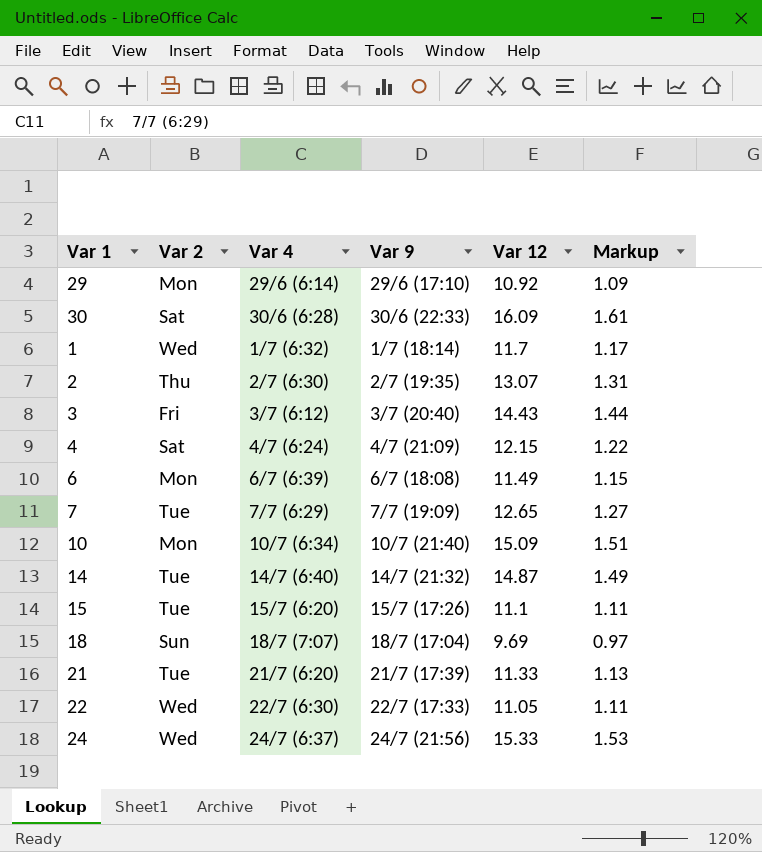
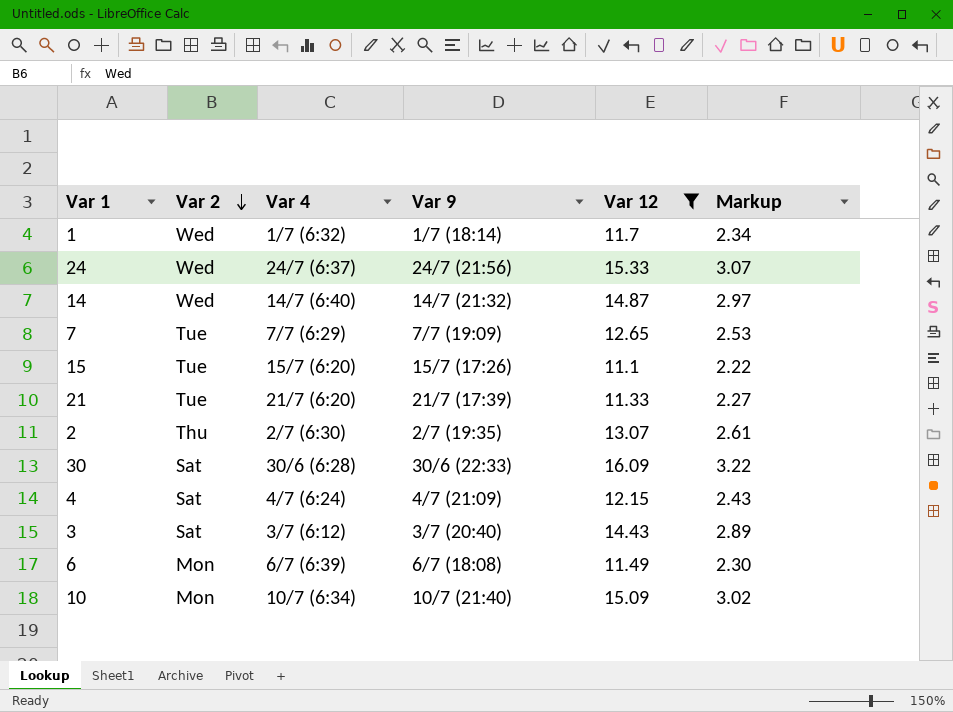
filter: none -> Var 12 >= 11.1
row order: none -> Var 2 descending
column Markup | formula: [Var 12] * 0.1 -> [Var 12] * 0.2
14 | Var 2: Tue -> Wed
3 | Var 2: Fri -> Sat

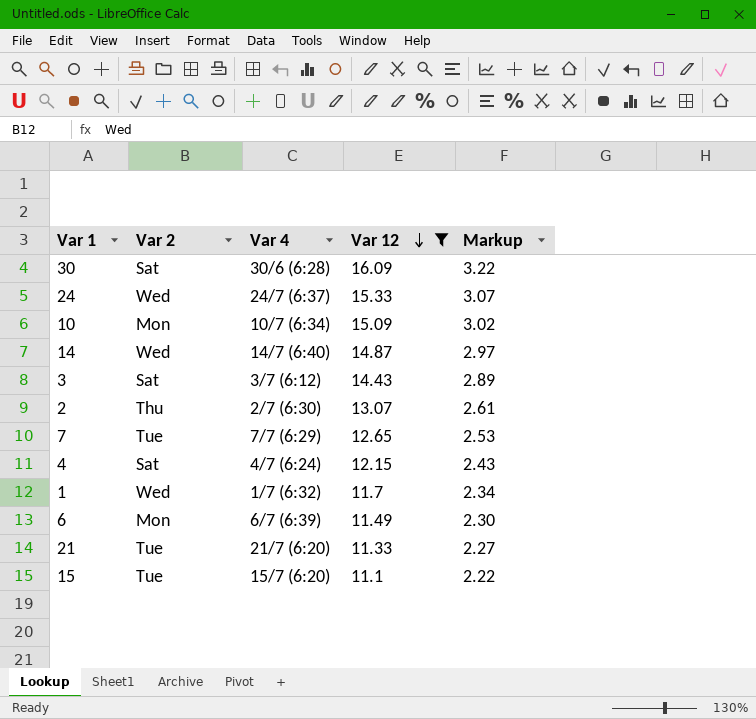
row order: Var 2 descending -> Var 12 descending
column Var 9 | position: 4 -> none

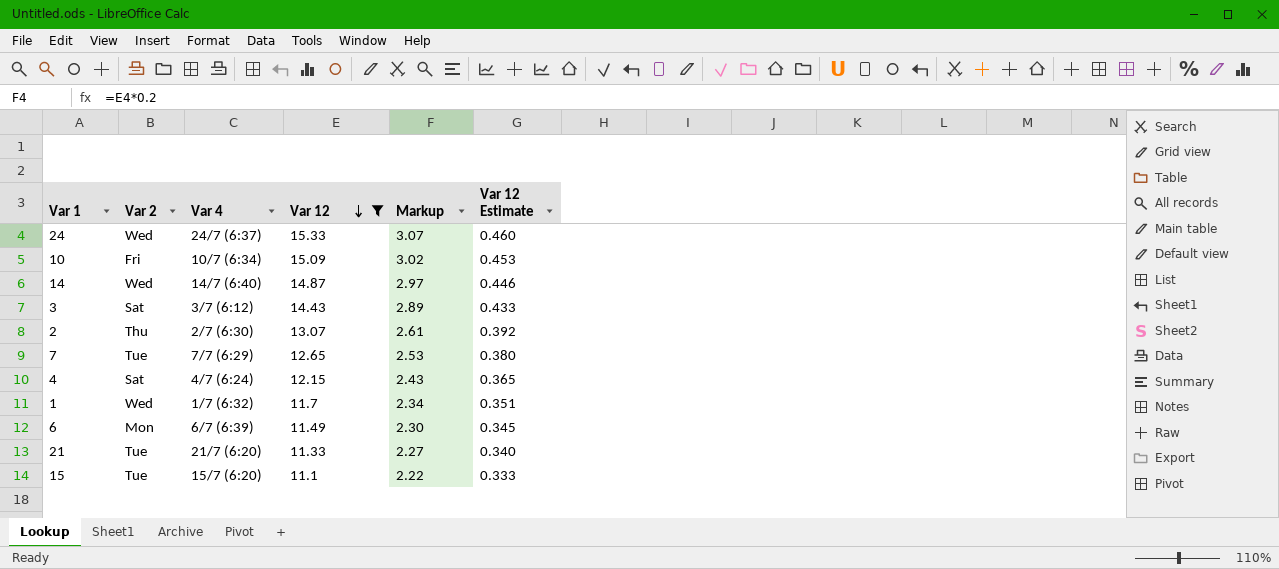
column Var 12 Estimate | formula: none -> [Var 12] * 0.03
row 30: Sat | 30/6 (6:28) | 16.09 | 3.22 -> none
10 | Var 2: Mon -> Fri

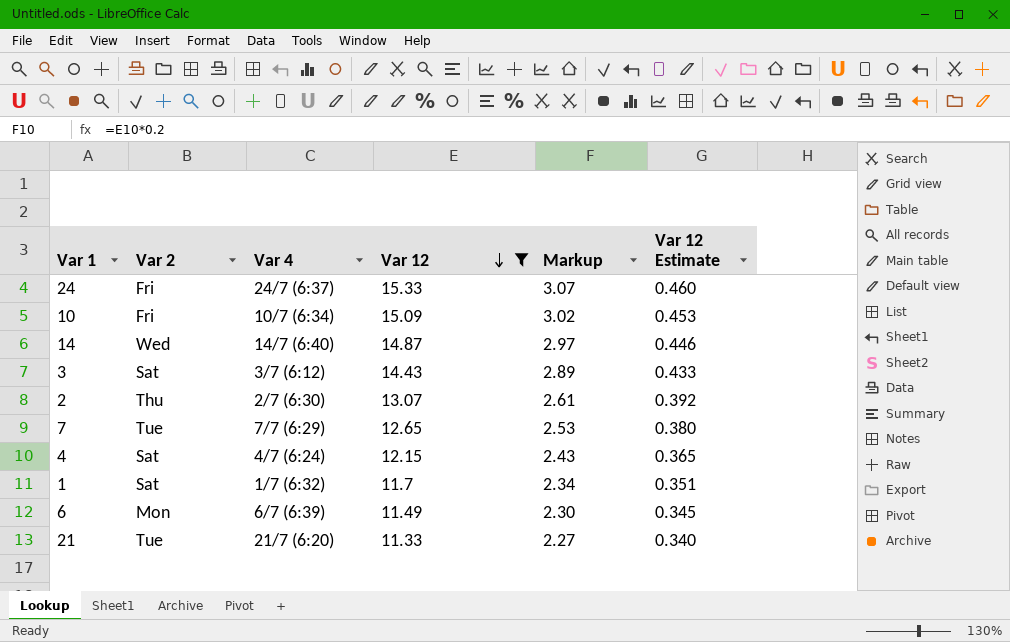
row 15: Tue | 15/7 (6:20) | 11.1 | 2.22 | 0.333 -> none
24 | Var 2: Wed -> Fri
1 | Var 2: Wed -> Sat

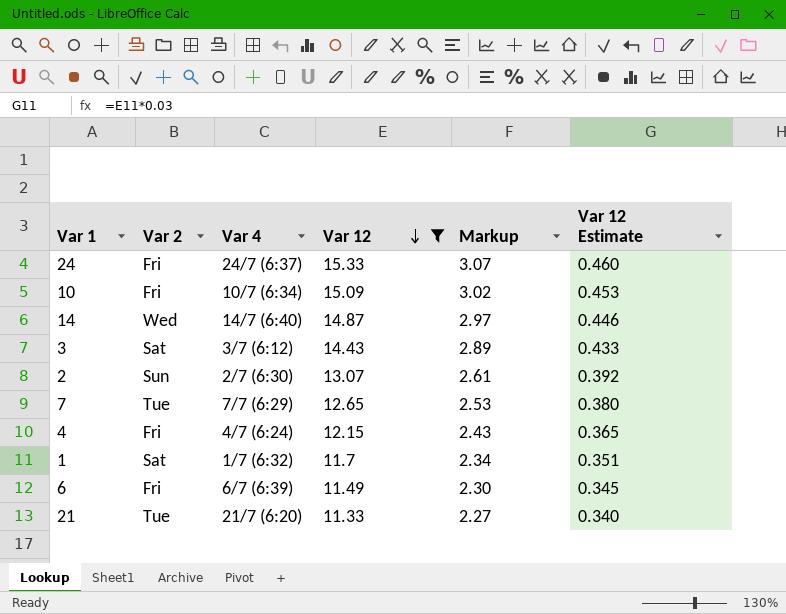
2 | Var 2: Thu -> Sun
4 | Var 2: Sat -> Fri
6 | Var 2: Mon -> Fri

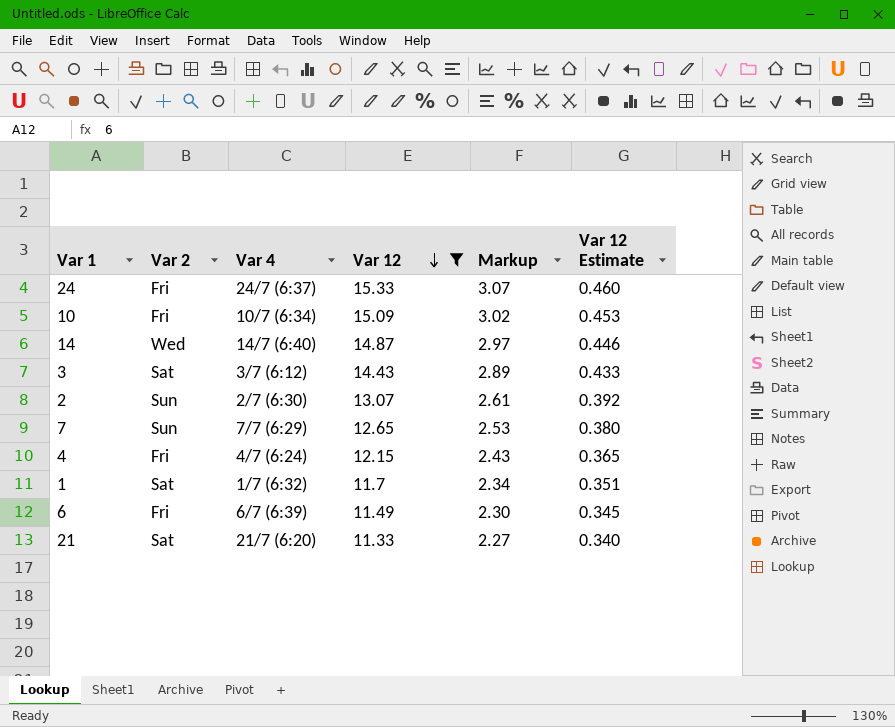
7 | Var 2: Tue -> Sun
21 | Var 2: Tue -> Sat

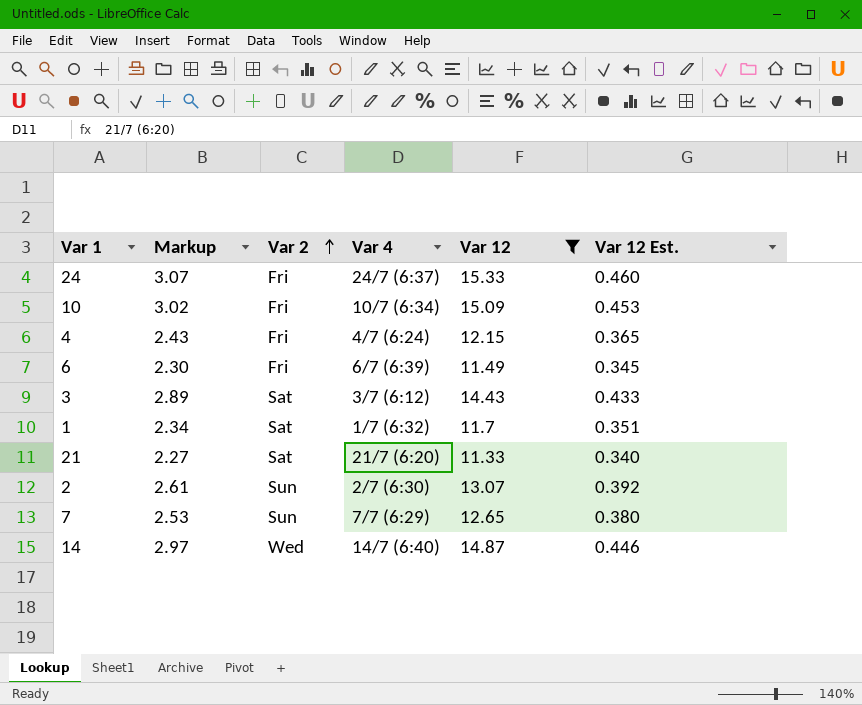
row order: Var 12 descending -> Var 2 ascending
column Markup | position: 5 -> 2
column name: Var 12 Estimate -> Var 12 Est.

